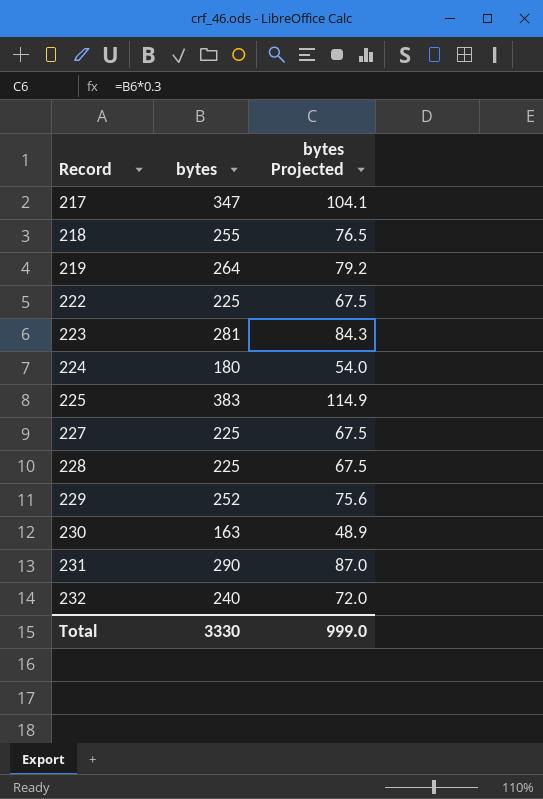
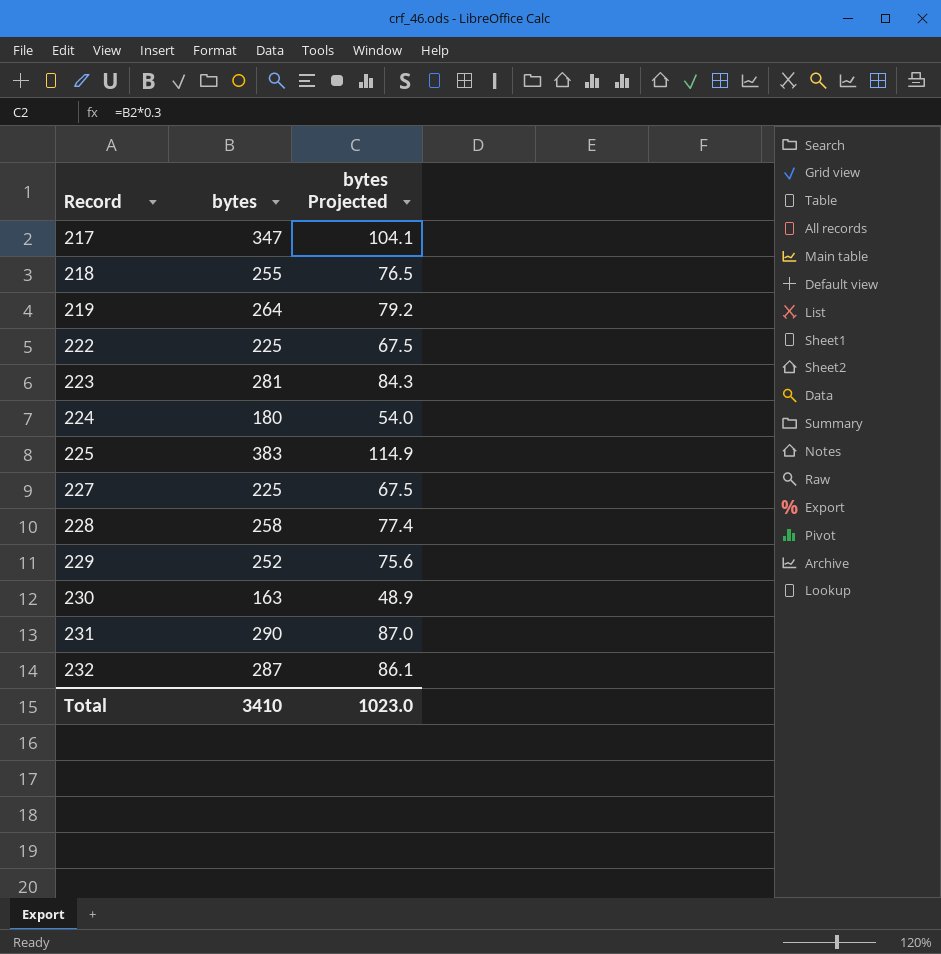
228 | bytes: 225 -> 258
228 | bytes Projected: 67.5 -> 77.4
232 | bytes: 240 -> 287
232 | bytes Projected: 72.0 -> 86.1
Total | bytes: 3330 -> 3410
Total | bytes Projected: 999.0 -> 1023.0

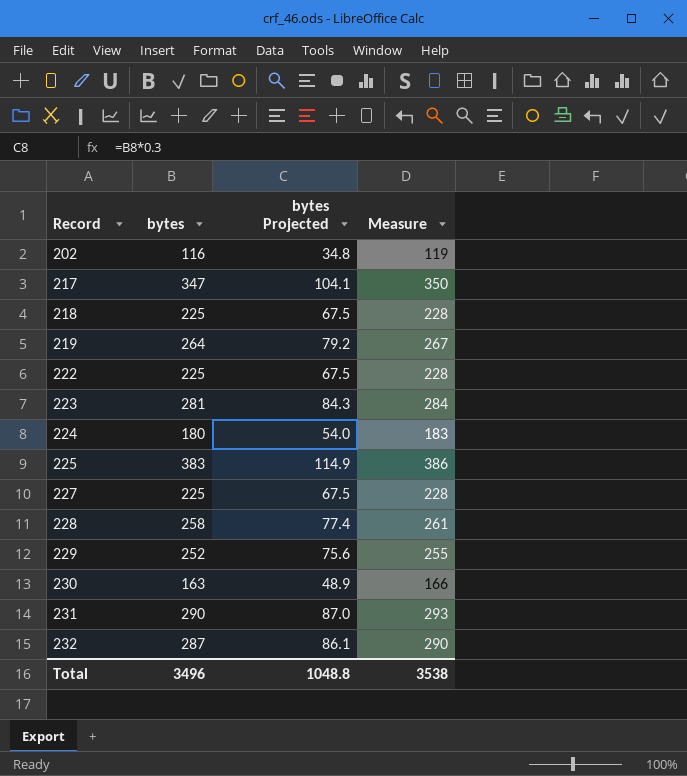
column Measure | formula: none -> [bytes] + 3
row 202: none -> 116 | 34.8 | 119
218 | bytes: 255 -> 225
218 | bytes Projected: 76.5 -> 67.5
Total | bytes: 3410 -> 3496
Total | bytes Projected: 1023.0 -> 1048.8

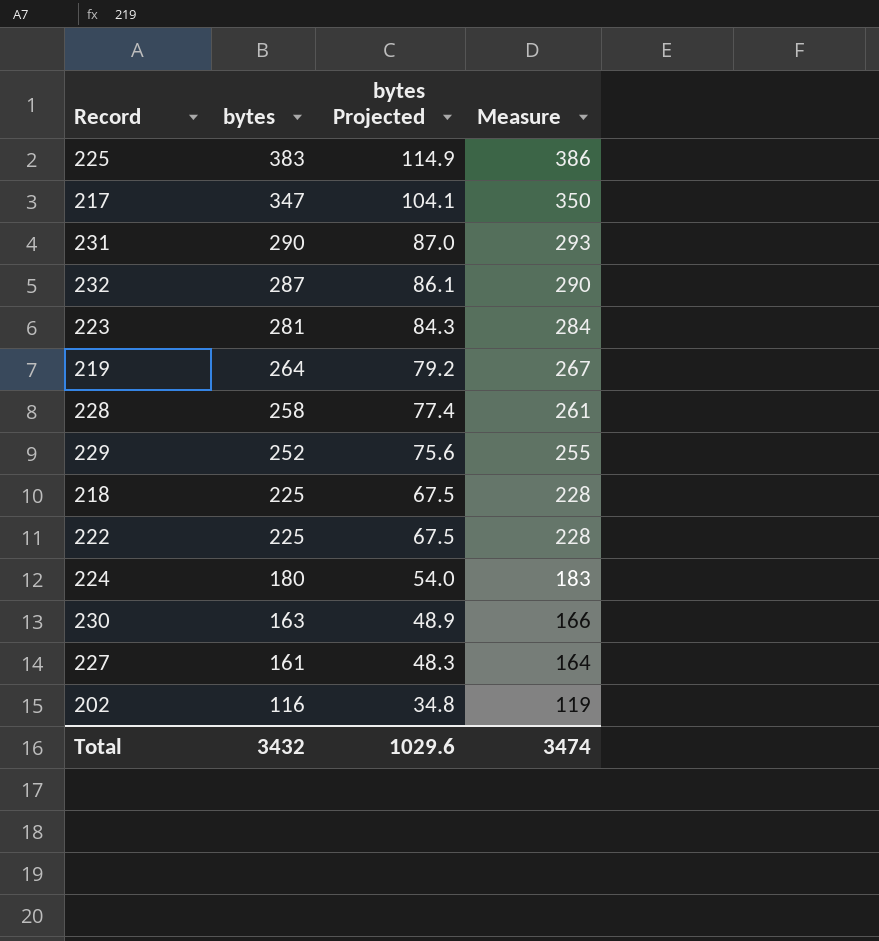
row order: Record ascending -> bytes descending
227 | bytes: 225 -> 161
227 | bytes Projected: 67.5 -> 48.3
227 | Measure: 228 -> 164
Total | bytes: 3496 -> 3432
Total | bytes Projected: 1048.8 -> 1029.6
Total | Measure: 3538 -> 3474

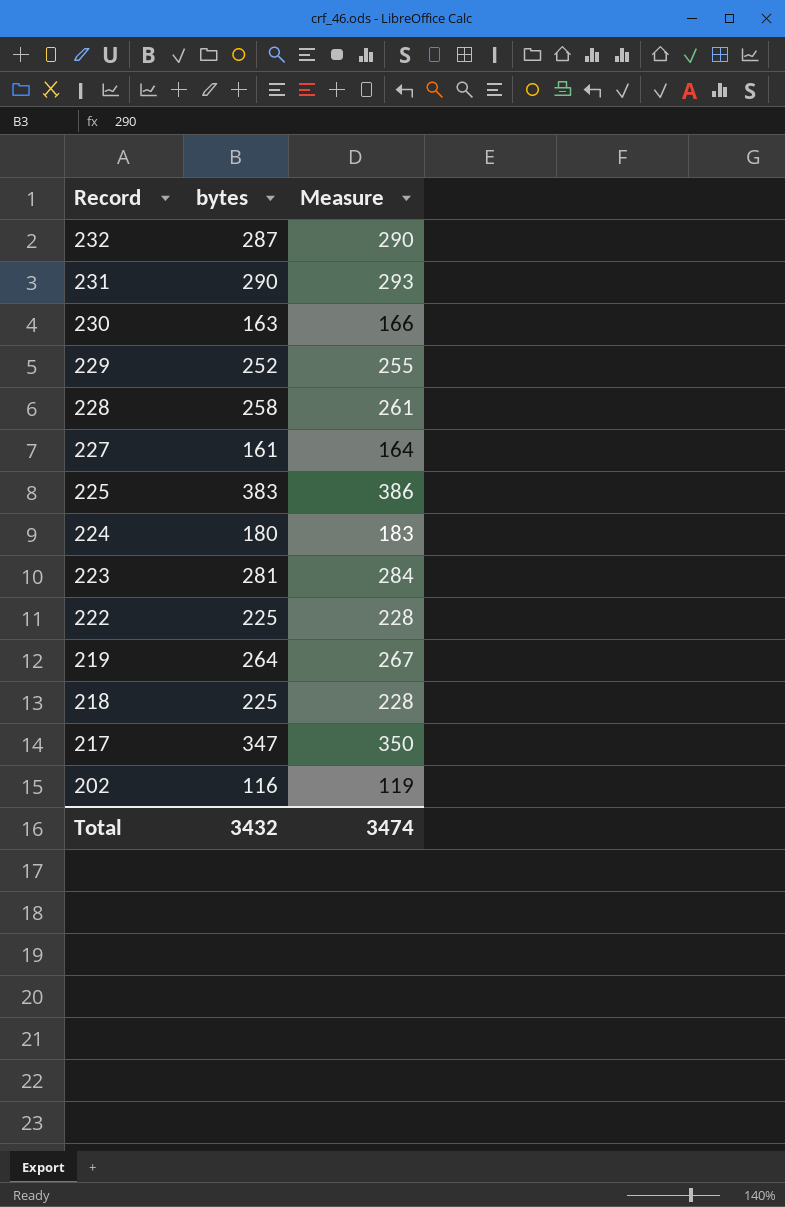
row order: bytes descending -> Record descending
column bytes Projected | formula: [bytes] * 0.3 -> none

